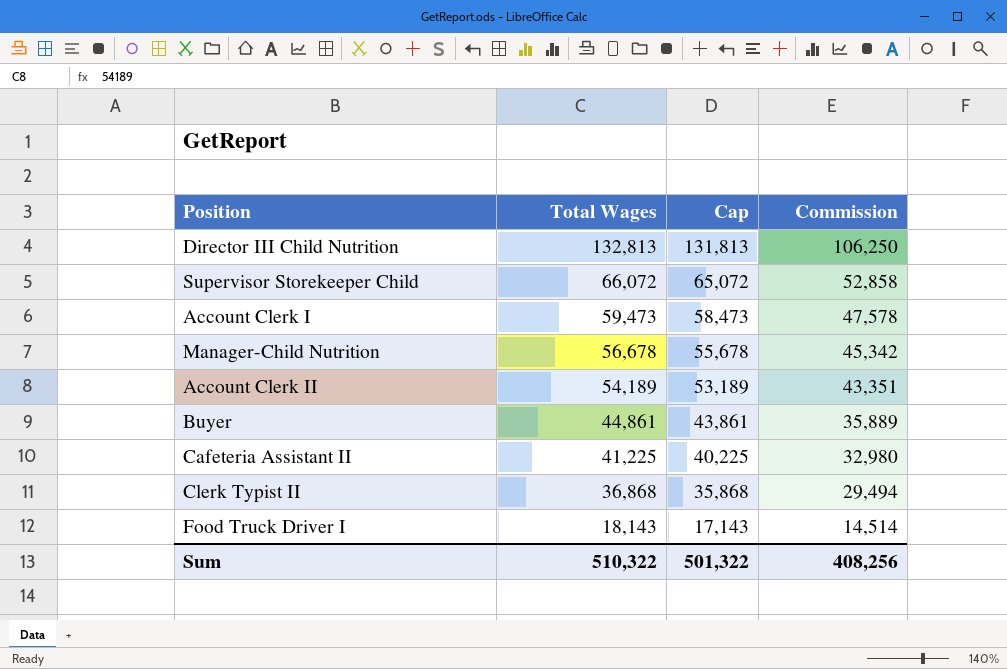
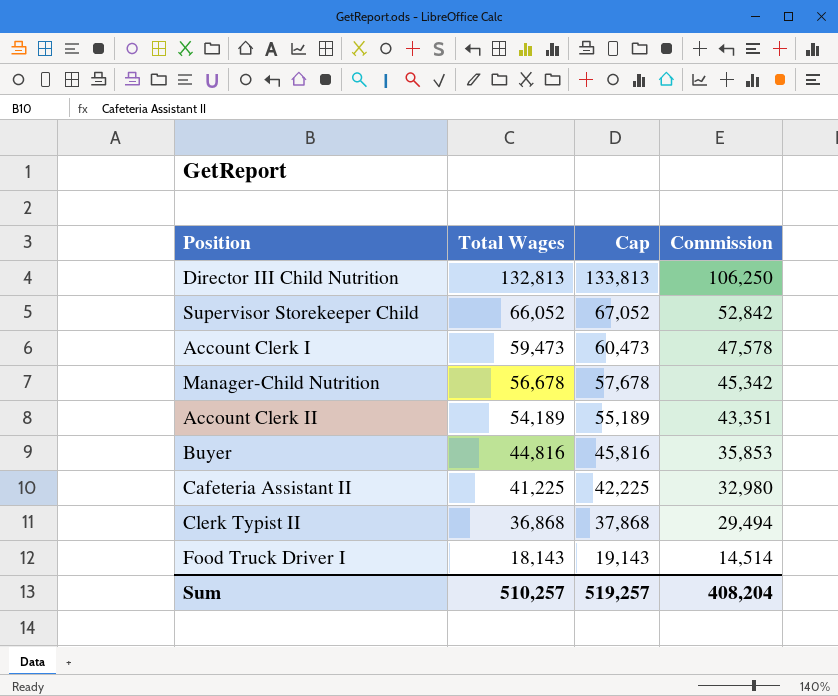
column Cap | formula: [Total Wages] - 1000 -> [Total Wages] + 1000
Supervisor Storekeeper Child | Total Wages: 66,072 -> 66,052
Supervisor Storekeeper Child | Commission: 52,858 -> 52,842
Buyer | Total Wages: 44,861 -> 44,816
Buyer | Commission: 35,889 -> 35,853
Sum | Total Wages: 510,322 -> 510,257
Sum | Cap: 501,322 -> 519,257
Sum | Commission: 408,256 -> 408,204

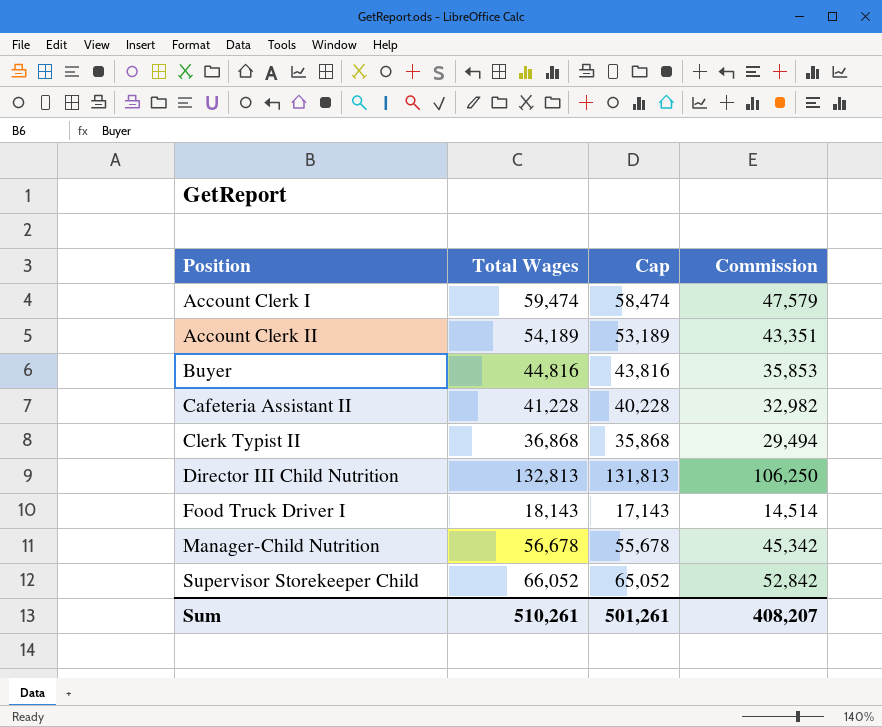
row order: Total Wages descending -> Position ascending
column Cap | formula: [Total Wages] + 1000 -> [Total Wages] - 1000
Account Clerk I | Total Wages: 59,473 -> 59,474
Account Clerk I | Commission: 47,578 -> 47,579
Cafeteria Assistant II | Total Wages: 41,225 -> 41,228
Cafeteria Assistant II | Commission: 32,980 -> 32,982
Sum | Total Wages: 510,257 -> 510,261
Sum | Cap: 519,257 -> 501,261
Sum | Commission: 408,204 -> 408,207

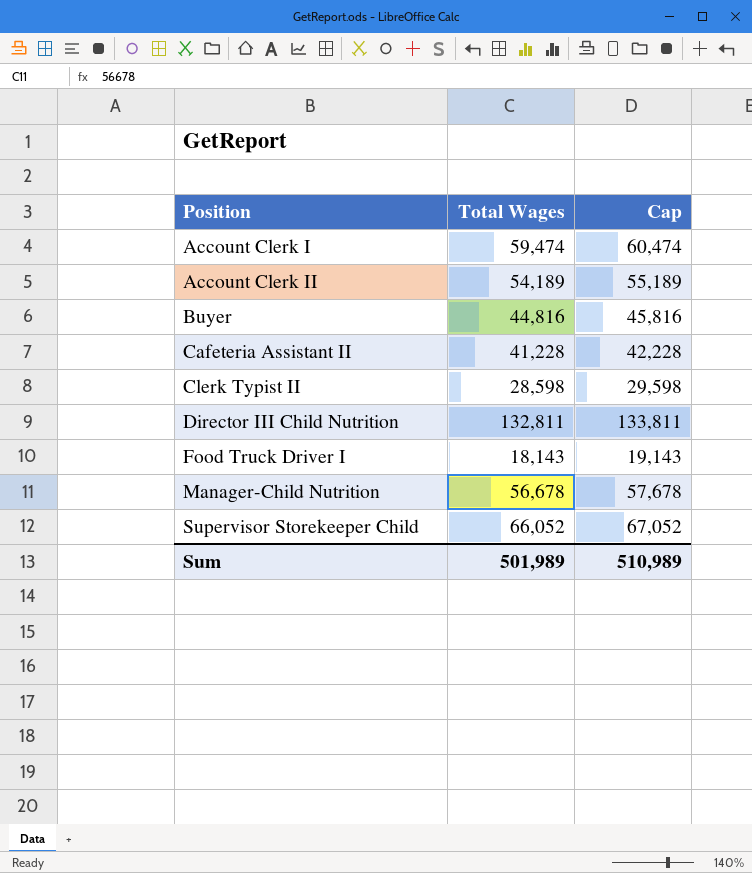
column Commission | formula: [Total Wages] * 0.8 -> none
column Cap | formula: [Total Wages] - 1000 -> [Total Wages] + 1000
Clerk Typist II | Total Wages: 36,868 -> 28,598
Director III Child Nutrition | Total Wages: 132,813 -> 132,811
Sum | Total Wages: 510,261 -> 501,989
Sum | Cap: 501,261 -> 510,989

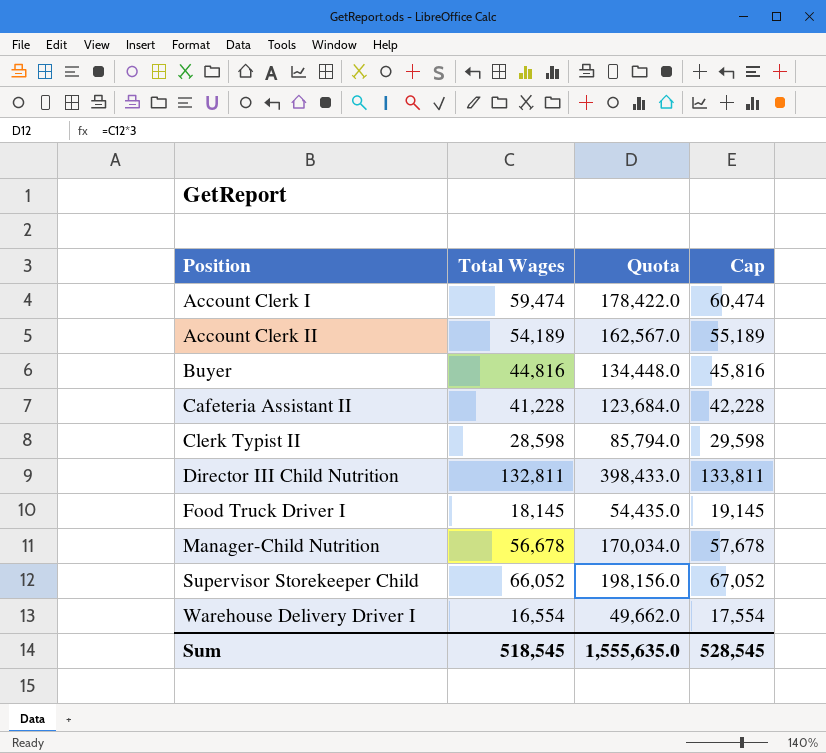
column Quota | formula: none -> [Total Wages] * 3
Food Truck Driver I | Total Wages: 18,143 -> 18,145
Food Truck Driver I | Cap: 19,143 -> 19,145
row Warehouse Delivery Driver I: none -> 16,554 | 49,662.0 | 17,554
Sum | Total Wages: 501,989 -> 518,545
Sum | Cap: 510,989 -> 528,545

